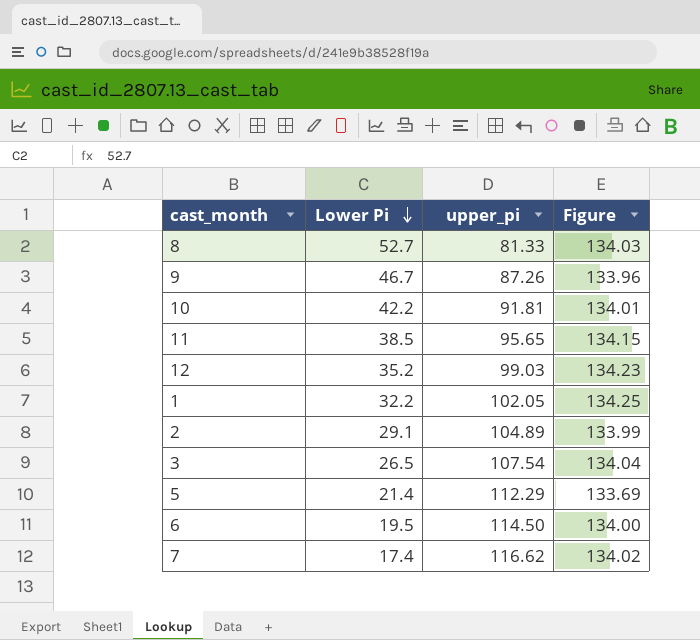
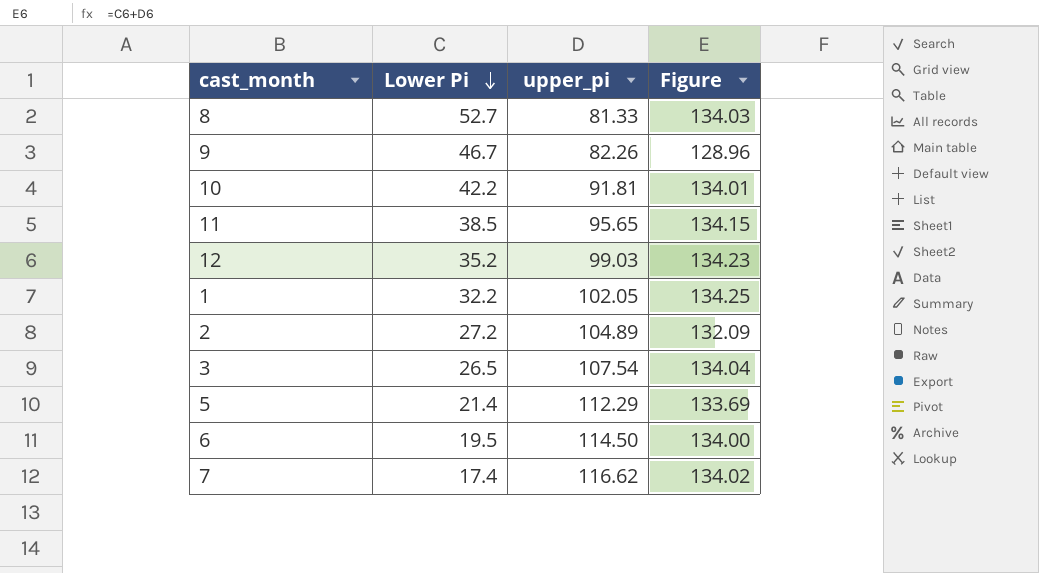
9 | upper_pi: 87.26 -> 82.26
9 | Figure: 133.96 -> 128.96
2 | Lower Pi: 29.1 -> 27.2
2 | Figure: 133.99 -> 132.09

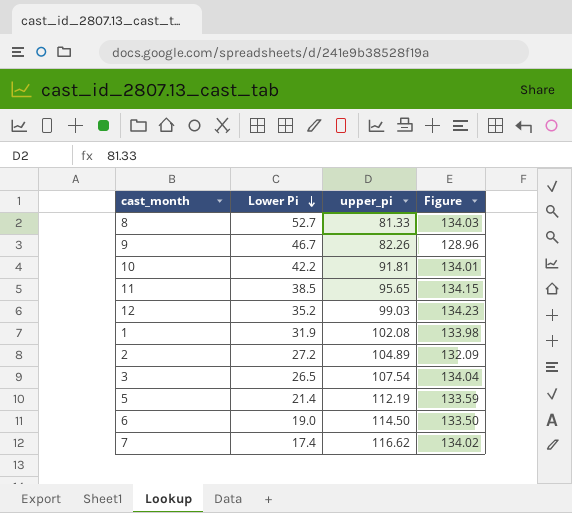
1 | Lower Pi: 32.2 -> 31.9
1 | upper_pi: 102.05 -> 102.08
1 | Figure: 134.25 -> 133.98
5 | upper_pi: 112.29 -> 112.19
5 | Figure: 133.69 -> 133.59
6 | Lower Pi: 19.5 -> 19.0
6 | Figure: 134.00 -> 133.50

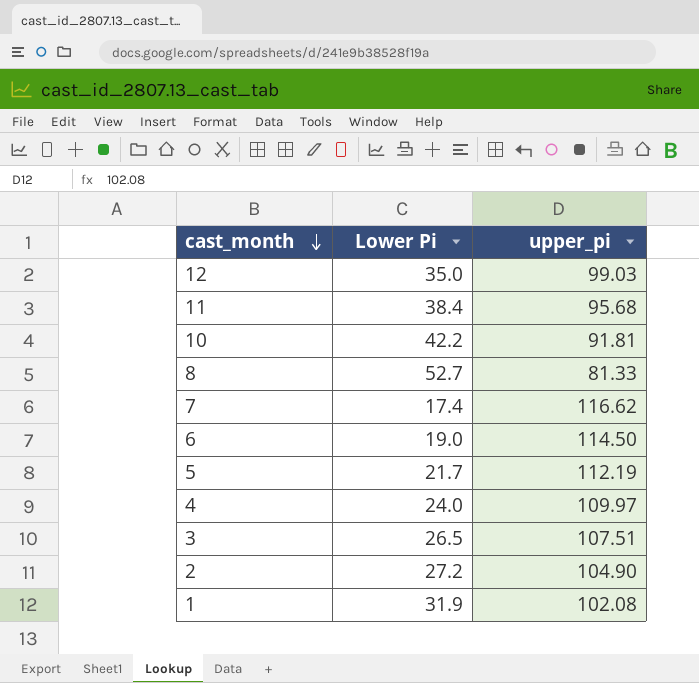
row order: Lower Pi descending -> cast_month descending
column Figure | formula: [Lower Pi] + [upper_pi] -> none
row 9: 46.7 | 82.26 | 128.96 -> none
12 | Lower Pi: 35.2 -> 35.0
11 | Lower Pi: 38.5 -> 38.4
11 | upper_pi: 95.65 -> 95.68
5 | Lower Pi: 21.4 -> 21.7
row 4: none -> 24.0 | 109.97
3 | upper_pi: 107.54 -> 107.51
2 | upper_pi: 104.89 -> 104.90

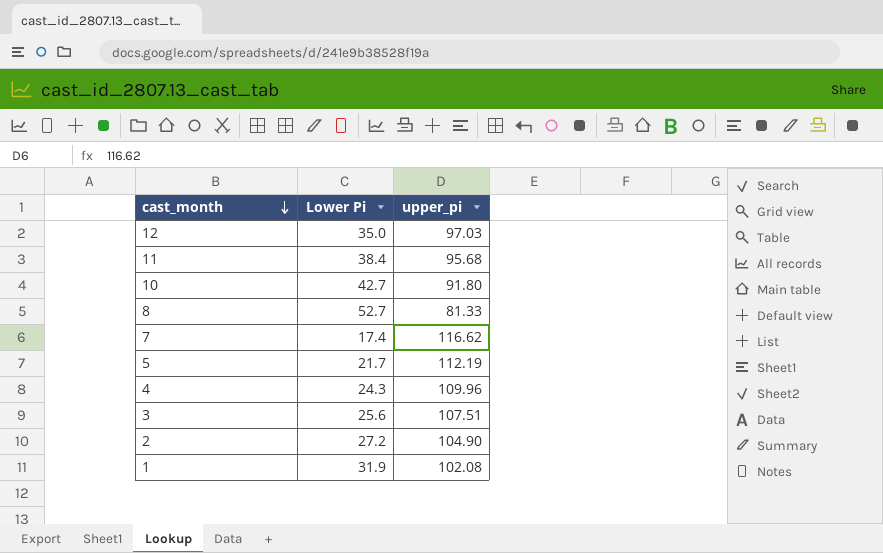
row 6: 19.0 | 114.50 -> none
12 | upper_pi: 99.03 -> 97.03
10 | Lower Pi: 42.2 -> 42.7
10 | upper_pi: 91.81 -> 91.80
4 | Lower Pi: 24.0 -> 24.3
4 | upper_pi: 109.97 -> 109.96
3 | Lower Pi: 26.5 -> 25.6

